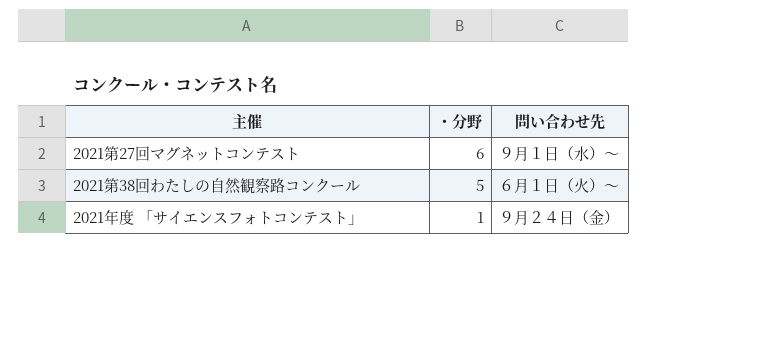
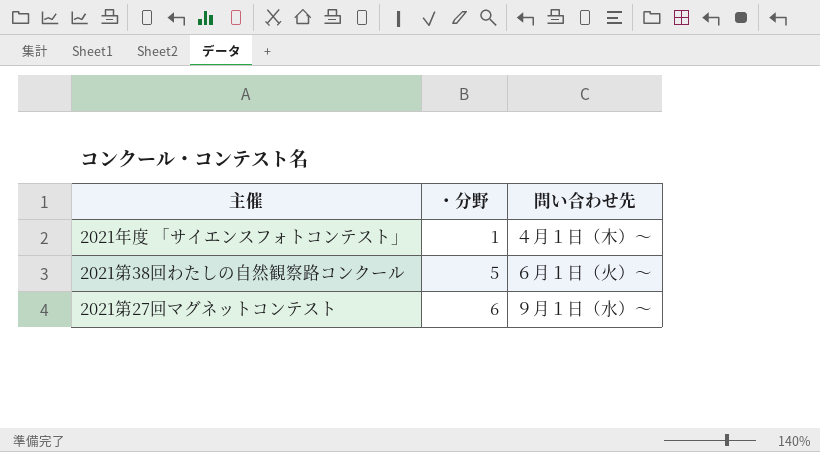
row order: ・分野 descending -> ・分野 ascending
2021年度 「サイエンスフォトコンテスト」 | 問い合わせ先: ９月２４日（金） -> ４月１日（木）～

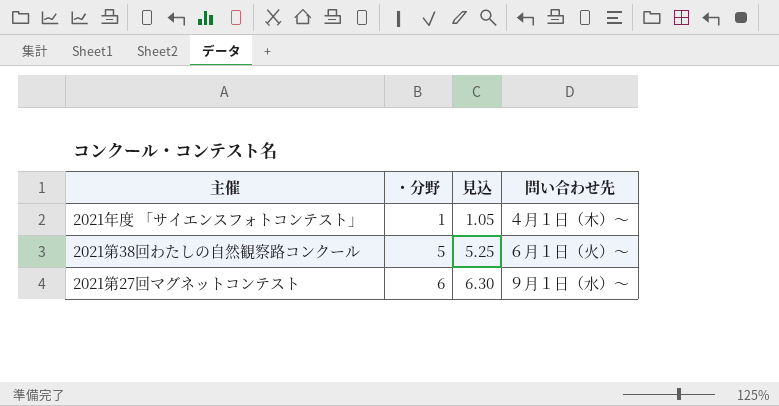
column 見込 | formula: none -> [・分野] * 1.05

